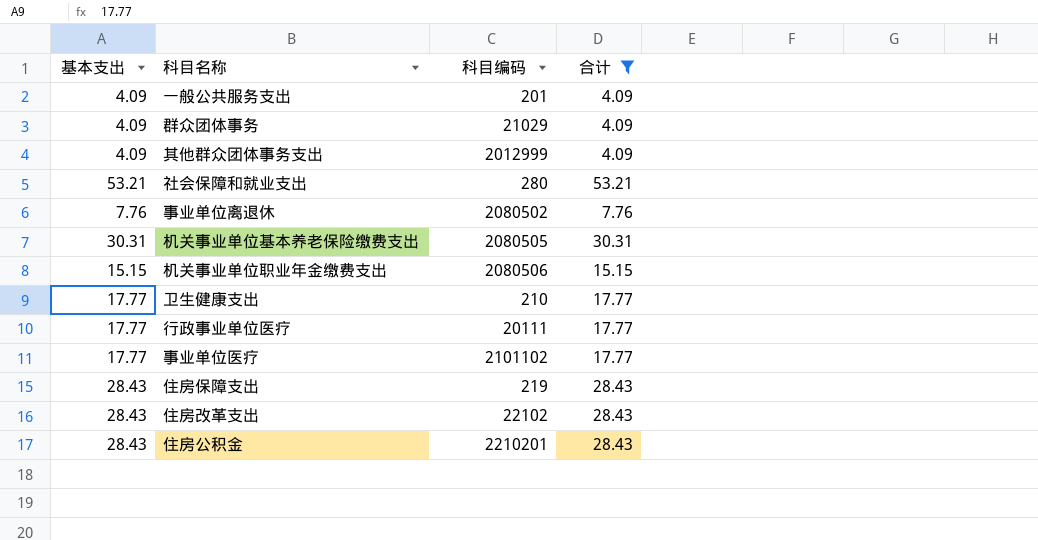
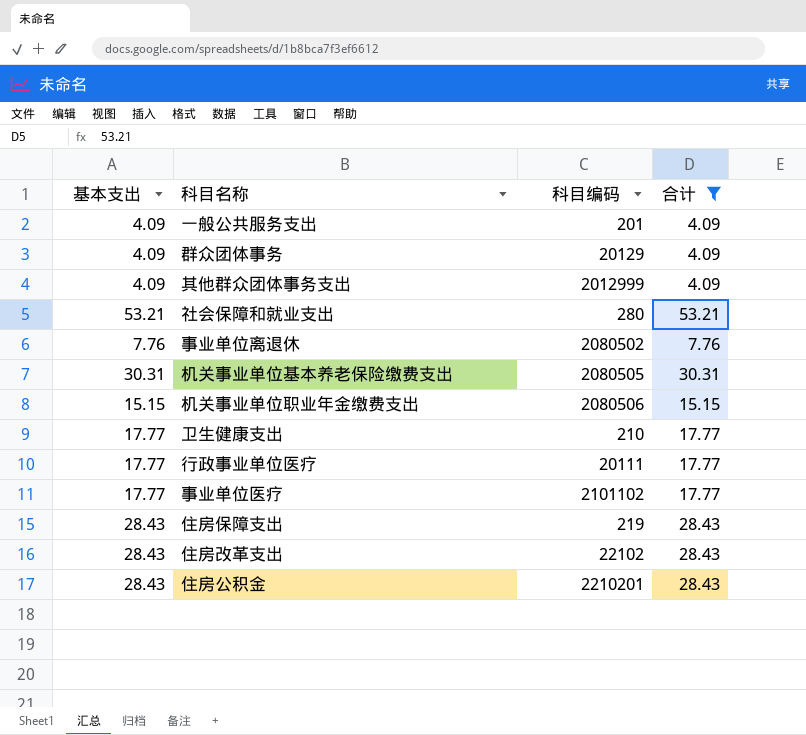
群众团体事务 | 科目编码: 21029 -> 20129

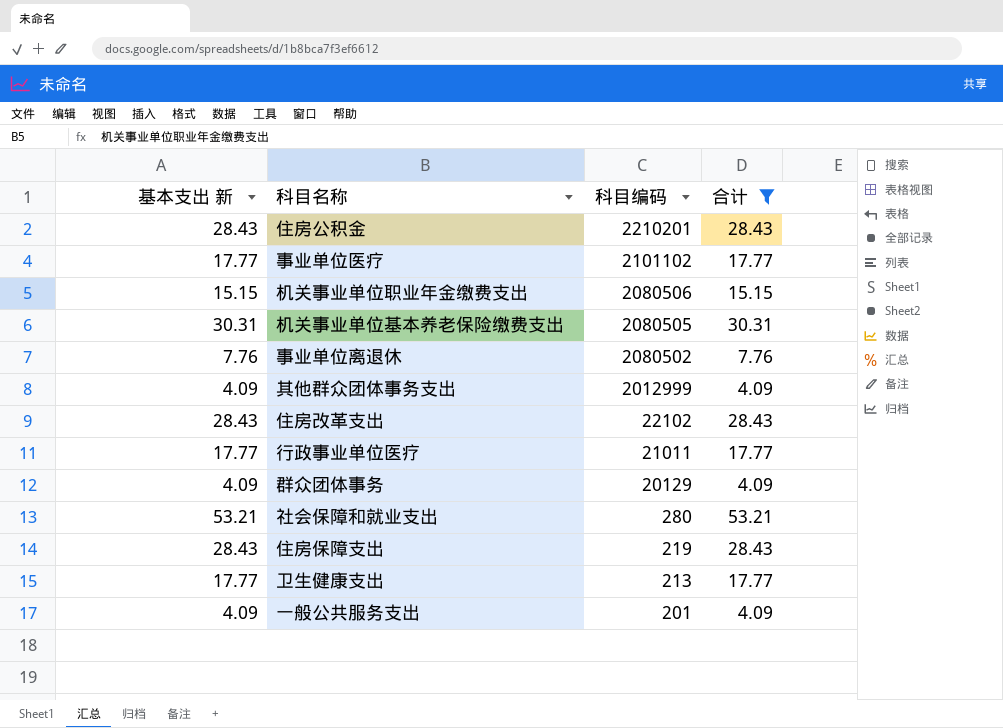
row order: none -> 科目编码 descending
column name: 基本支出 -> 基本支出 新
行政事业单位医疗 | 科目编码: 20111 -> 21011
卫生健康支出 | 科目编码: 210 -> 213

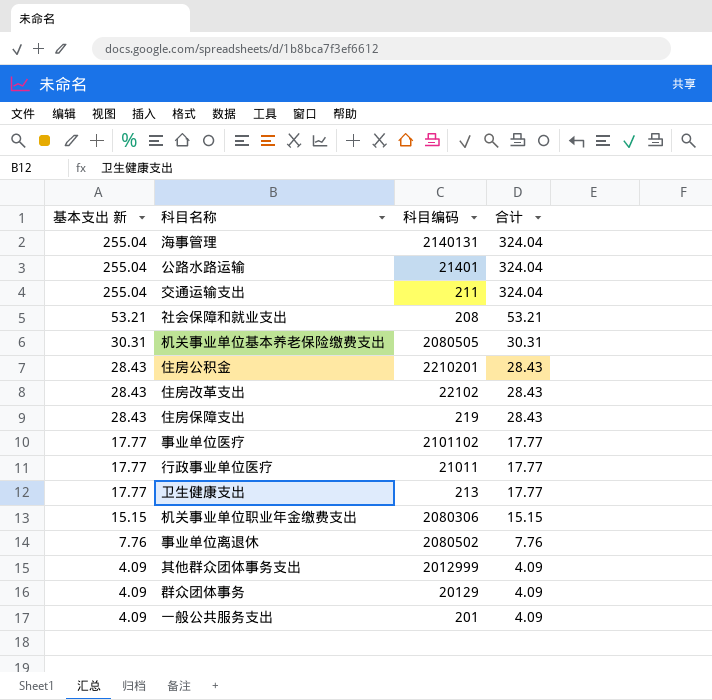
filter: 合计 != 324.04 -> none
row order: 科目编码 descending -> 基本支出 新 descending
社会保障和就业支出 | 科目编码: 280 -> 208
机关事业单位职业年金缴费支出 | 科目编码: 2080506 -> 2080306

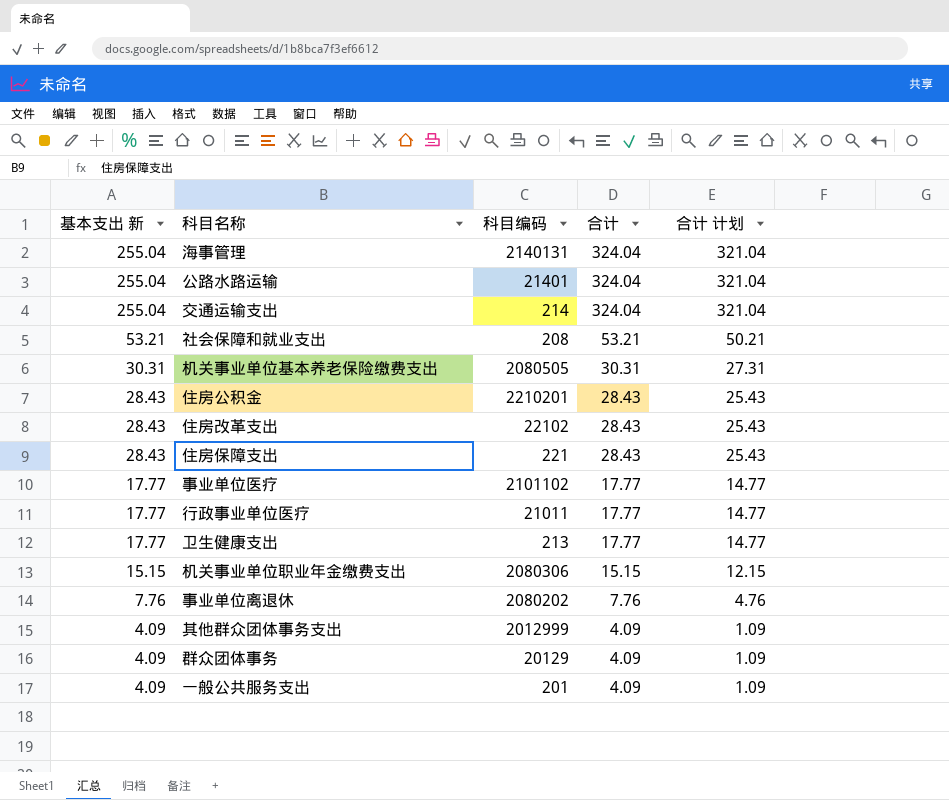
column 合计 计划 | formula: none -> [合计] - 3
交通运输支出 | 科目编码: 211 -> 214
住房保障支出 | 科目编码: 219 -> 221
事业单位离退休 | 科目编码: 2080502 -> 2080202

